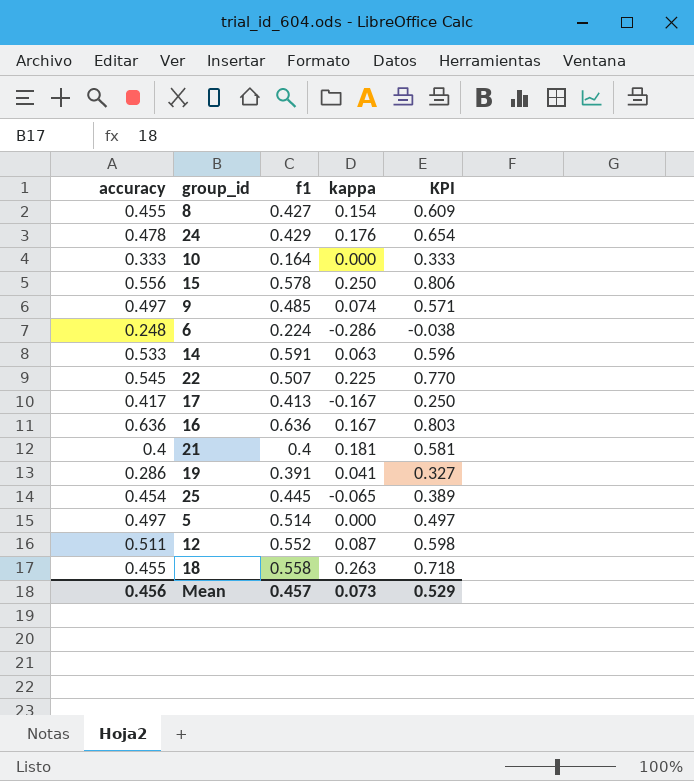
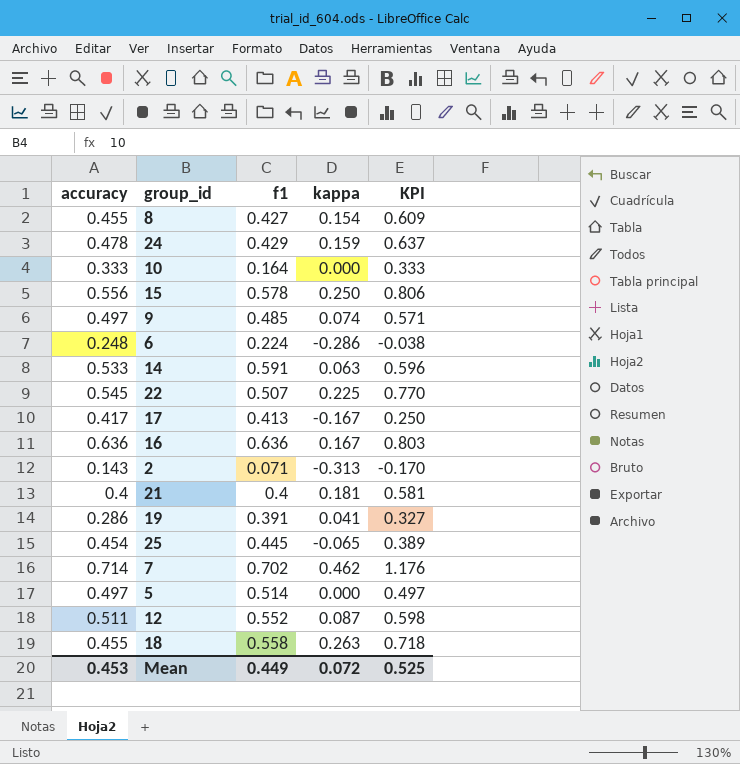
24 | kappa: 0.176 -> 0.159
24 | KPI: 0.654 -> 0.637
row 2: none -> 0.143 | 0.071 | -0.313 | -0.170
row 7: none -> 0.714 | 0.702 | 0.462 | 1.176
Mean | accuracy: 0.456 -> 0.453
Mean | f1: 0.457 -> 0.449
Mean | kappa: 0.073 -> 0.072
Mean | KPI: 0.529 -> 0.525

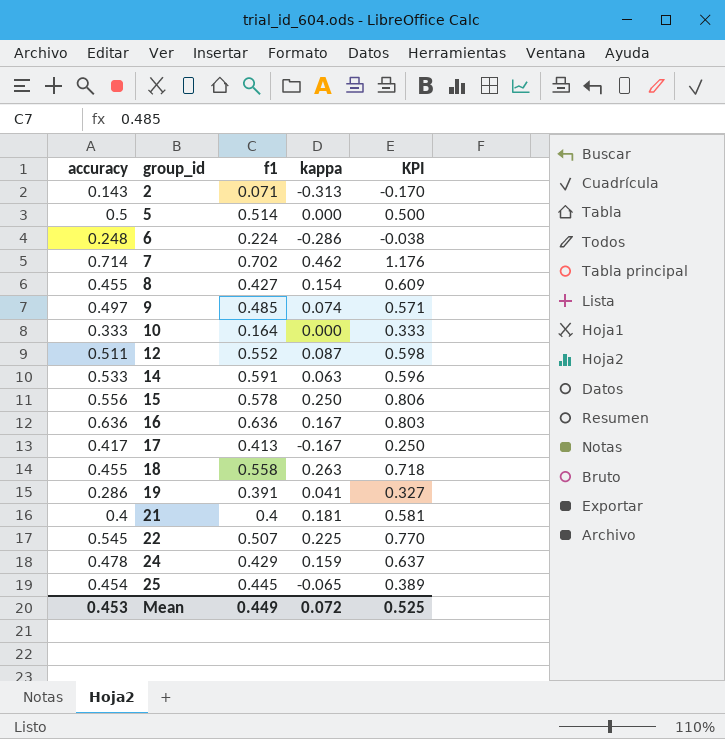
row order: none -> group_id ascending
5 | accuracy: 0.497 -> 0.5
5 | KPI: 0.497 -> 0.500

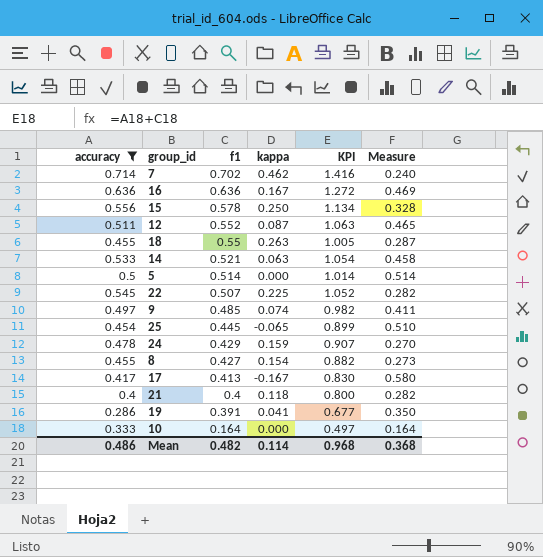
filter: none -> accuracy >= 0.286
row order: group_id ascending -> f1 descending
column KPI | formula: [accuracy] + [kappa] -> [accuracy] + [f1]
column Measure | formula: none -> [f1] - [kappa]
18 | f1: 0.558 -> 0.55
14 | f1: 0.591 -> 0.521
21 | kappa: 0.181 -> 0.118
Mean | accuracy: 0.453 -> 0.486
Mean | f1: 0.449 -> 0.482
Mean | kappa: 0.072 -> 0.114
Mean | KPI: 0.525 -> 0.968

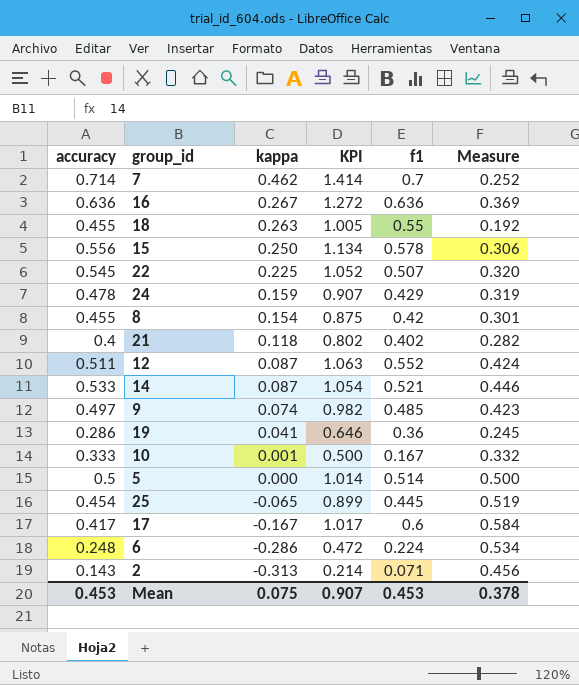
filter: accuracy >= 0.286 -> none
row order: f1 descending -> kappa descending
column f1 | position: 3 -> 5
column Measure | formula: [f1] - [kappa] -> [accuracy] - [kappa]
7 | KPI: 1.416 -> 1.414
7 | f1: 0.702 -> 0.7
16 | kappa: 0.167 -> 0.267
8 | KPI: 0.882 -> 0.875
8 | f1: 0.427 -> 0.42
21 | KPI: 0.800 -> 0.802
21 | f1: 0.4 -> 0.402
14 | kappa: 0.063 -> 0.087
19 | KPI: 0.677 -> 0.646
19 | f1: 0.391 -> 0.36
10 | kappa: 0.000 -> 0.001
10 | KPI: 0.497 -> 0.500
10 | f1: 0.164 -> 0.167
17 | KPI: 0.830 -> 1.017
17 | f1: 0.413 -> 0.6
Mean | accuracy: 0.486 -> 0.453
Mean | kappa: 0.114 -> 0.075
Mean | KPI: 0.968 -> 0.907
Mean | f1: 0.482 -> 0.453
Mean | Measure: 0.368 -> 0.378

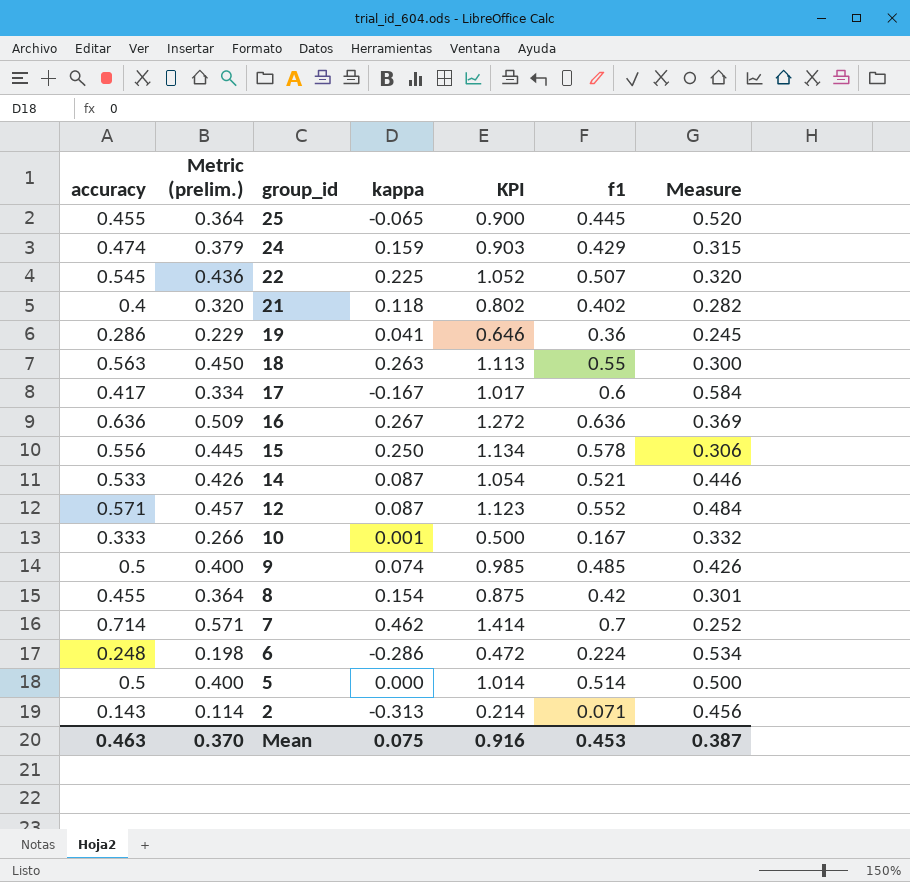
row order: kappa descending -> group_id descending
column Metric (prelim.) | formula: none -> [accuracy] * 0.8
25 | accuracy: 0.454 -> 0.455
25 | KPI: 0.899 -> 0.900
25 | Measure: 0.519 -> 0.520
24 | accuracy: 0.478 -> 0.474
24 | KPI: 0.907 -> 0.903
24 | Measure: 0.319 -> 0.315
18 | accuracy: 0.455 -> 0.563
18 | KPI: 1.005 -> 1.113
18 | Measure: 0.192 -> 0.300
12 | accuracy: 0.511 -> 0.571
12 | KPI: 1.063 -> 1.123
12 | Measure: 0.424 -> 0.484
9 | accuracy: 0.497 -> 0.5
9 | KPI: 0.982 -> 0.985
9 | Measure: 0.423 -> 0.426
Mean | accuracy: 0.453 -> 0.463
Mean | KPI: 0.907 -> 0.916
Mean | Measure: 0.378 -> 0.387

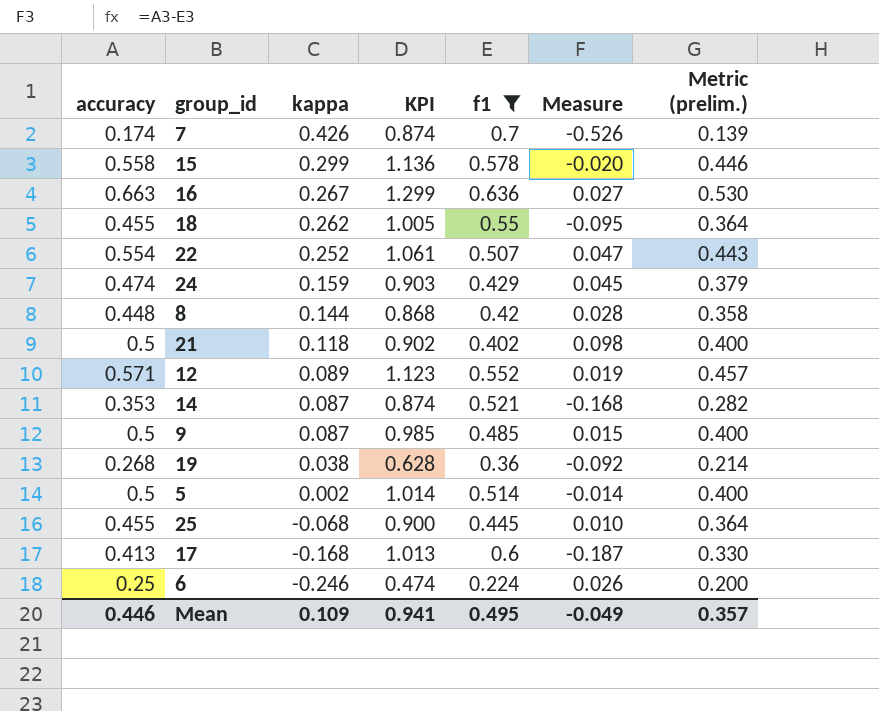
filter: none -> f1 >= 0.224
row order: group_id descending -> kappa descending
column Measure | formula: [accuracy] - [kappa] -> [accuracy] - [f1]
column Metric (prelim.) | position: 2 -> 7
7 | accuracy: 0.714 -> 0.174
7 | kappa: 0.462 -> 0.426
7 | KPI: 1.414 -> 0.874
7 | Metric (prelim.): 0.571 -> 0.139
15 | accuracy: 0.556 -> 0.558
15 | kappa: 0.250 -> 0.299
15 | KPI: 1.134 -> 1.136
15 | Metric (prelim.): 0.445 -> 0.446
16 | accuracy: 0.636 -> 0.663
16 | KPI: 1.272 -> 1.299
16 | Metric (prelim.): 0.509 -> 0.530
18 | accuracy: 0.563 -> 0.455
18 | kappa: 0.263 -> 0.262
18 | KPI: 1.113 -> 1.005
18 | Metric (prelim.): 0.450 -> 0.364
22 | accuracy: 0.545 -> 0.554
22 | kappa: 0.225 -> 0.252
22 | KPI: 1.052 -> 1.061
22 | Metric (prelim.): 0.436 -> 0.443
8 | accuracy: 0.455 -> 0.448
8 | kappa: 0.154 -> 0.144
8 | KPI: 0.875 -> 0.868
8 | Metric (prelim.): 0.364 -> 0.358
21 | accuracy: 0.4 -> 0.5
21 | KPI: 0.802 -> 0.902
21 | Metric (prelim.): 0.320 -> 0.400
12 | kappa: 0.087 -> 0.089
14 | accuracy: 0.533 -> 0.353
14 | KPI: 1.054 -> 0.874
14 | Metric (prelim.): 0.426 -> 0.282
9 | kappa: 0.074 -> 0.087
19 | accuracy: 0.286 -> 0.268
19 | kappa: 0.041 -> 0.038
19 | KPI: 0.646 -> 0.628
19 | Metric (prelim.): 0.229 -> 0.214
5 | kappa: 0.000 -> 0.002
25 | kappa: -0.065 -> -0.068
17 | accuracy: 0.417 -> 0.413
17 | kappa: -0.167 -> -0.168
17 | KPI: 1.017 -> 1.013
17 | Metric (prelim.): 0.334 -> 0.330
6 | accuracy: 0.248 -> 0.25
6 | kappa: -0.286 -> -0.246
6 | KPI: 0.472 -> 0.474
6 | Metric (prelim.): 0.198 -> 0.200
Mean | accuracy: 0.463 -> 0.446
Mean | kappa: 0.075 -> 0.109
Mean | KPI: 0.916 -> 0.941
Mean | f1: 0.453 -> 0.495
Mean | Measure: 0.387 -> -0.049
Mean | Metric (prelim.): 0.370 -> 0.357

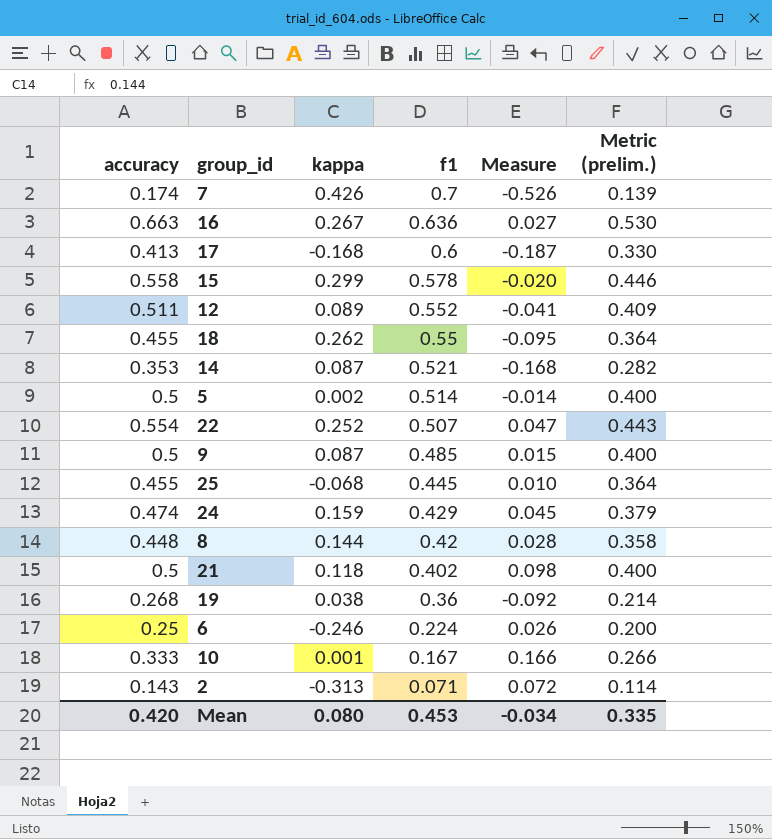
filter: f1 >= 0.224 -> none
row order: kappa descending -> f1 descending
column KPI | formula: [accuracy] + [f1] -> none
12 | accuracy: 0.571 -> 0.511
12 | Measure: 0.019 -> -0.041
12 | Metric (prelim.): 0.457 -> 0.409
Mean | accuracy: 0.446 -> 0.420
Mean | kappa: 0.109 -> 0.080
Mean | f1: 0.495 -> 0.453
Mean | Measure: -0.049 -> -0.034
Mean | Metric (prelim.): 0.357 -> 0.335

